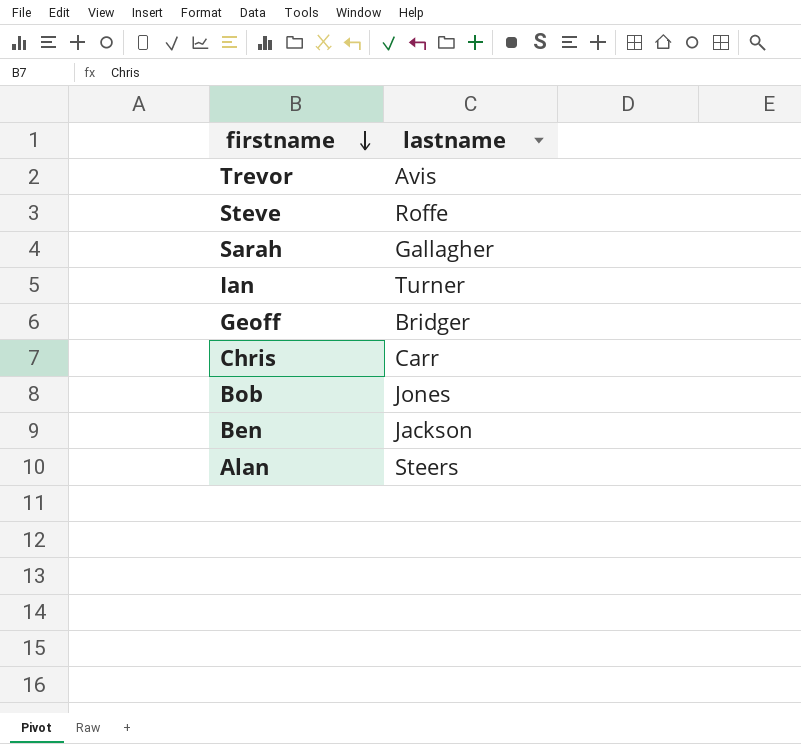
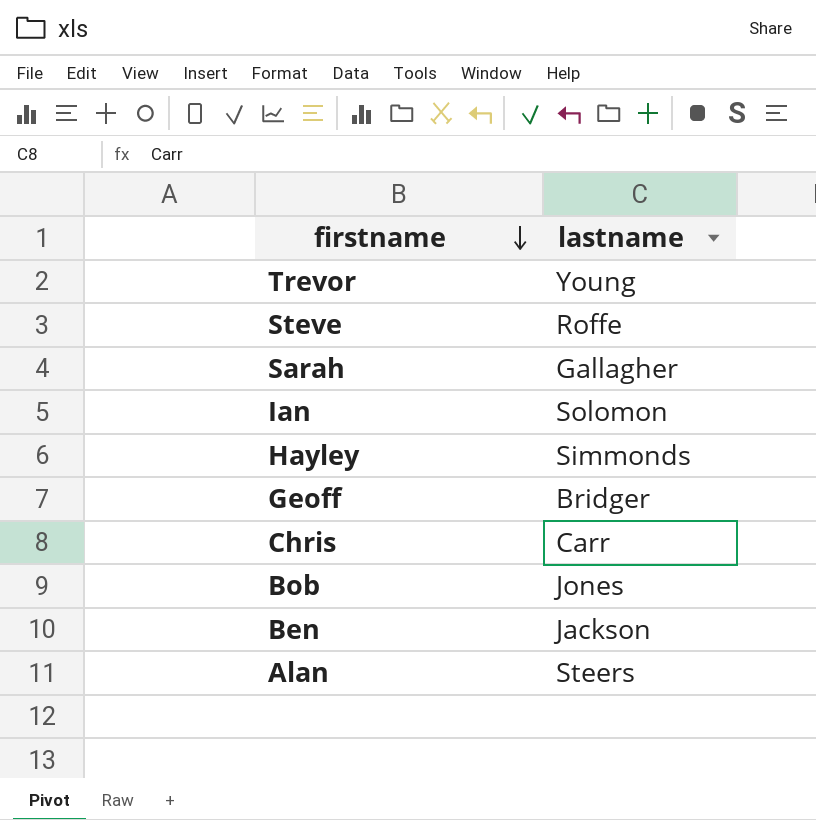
Trevor | lastname: Avis -> Young
Ian | lastname: Turner -> Solomon
row Hayley: none -> Simmonds

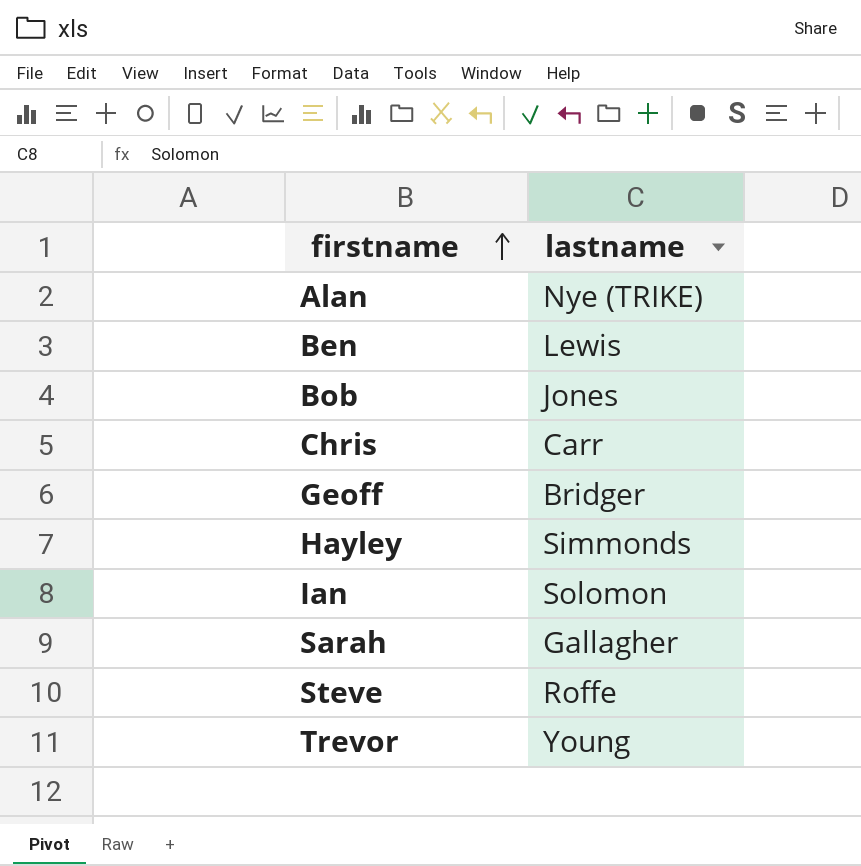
row order: firstname descending -> firstname ascending
Alan | lastname: Steers -> Nye (TRIKE)
Ben | lastname: Jackson -> Lewis

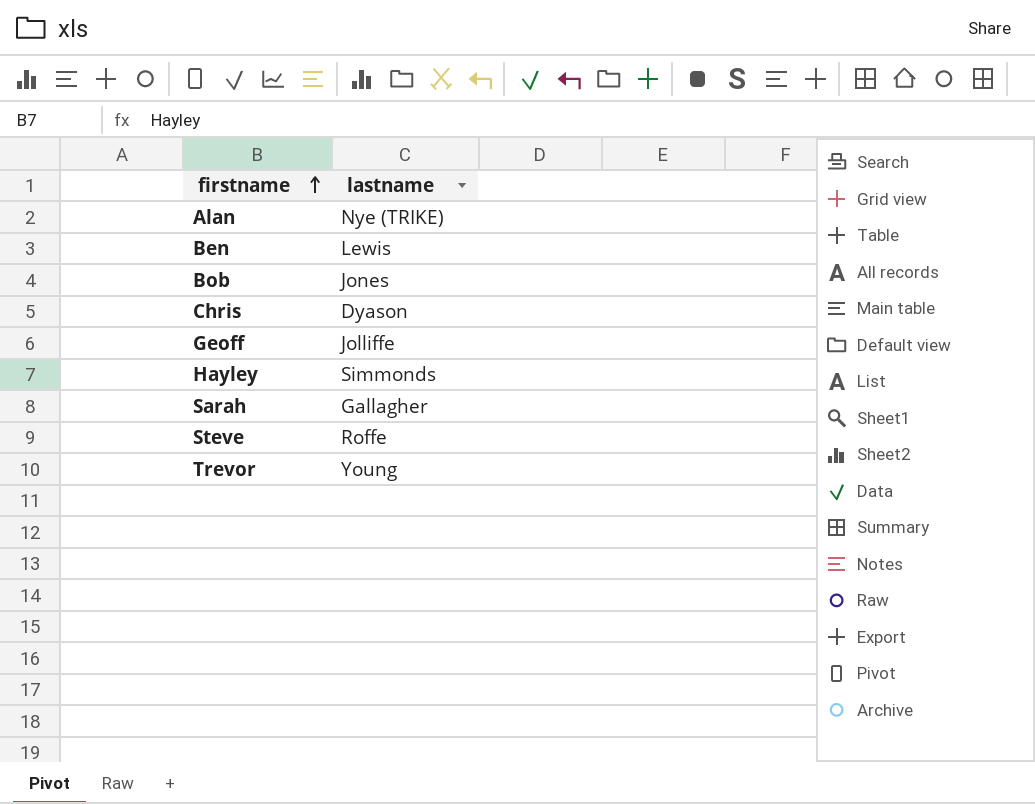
row Ian: Solomon -> none
Chris | lastname: Carr -> Dyason
Geoff | lastname: Bridger -> Jolliffe

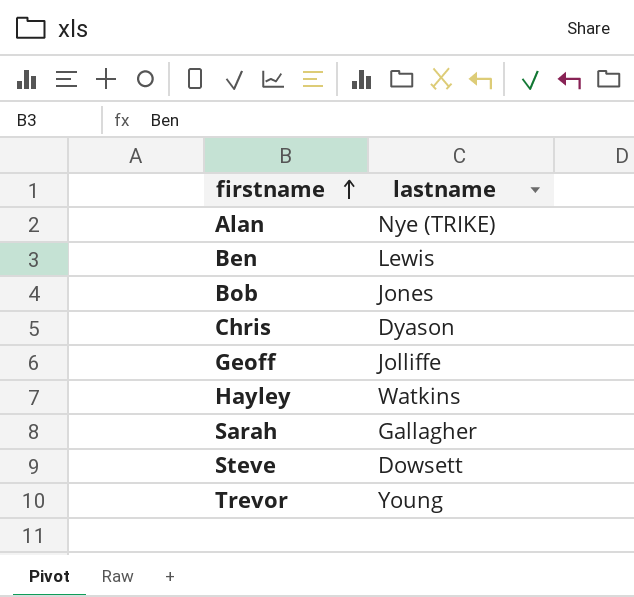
Hayley | lastname: Simmonds -> Watkins
Steve | lastname: Roffe -> Dowsett

